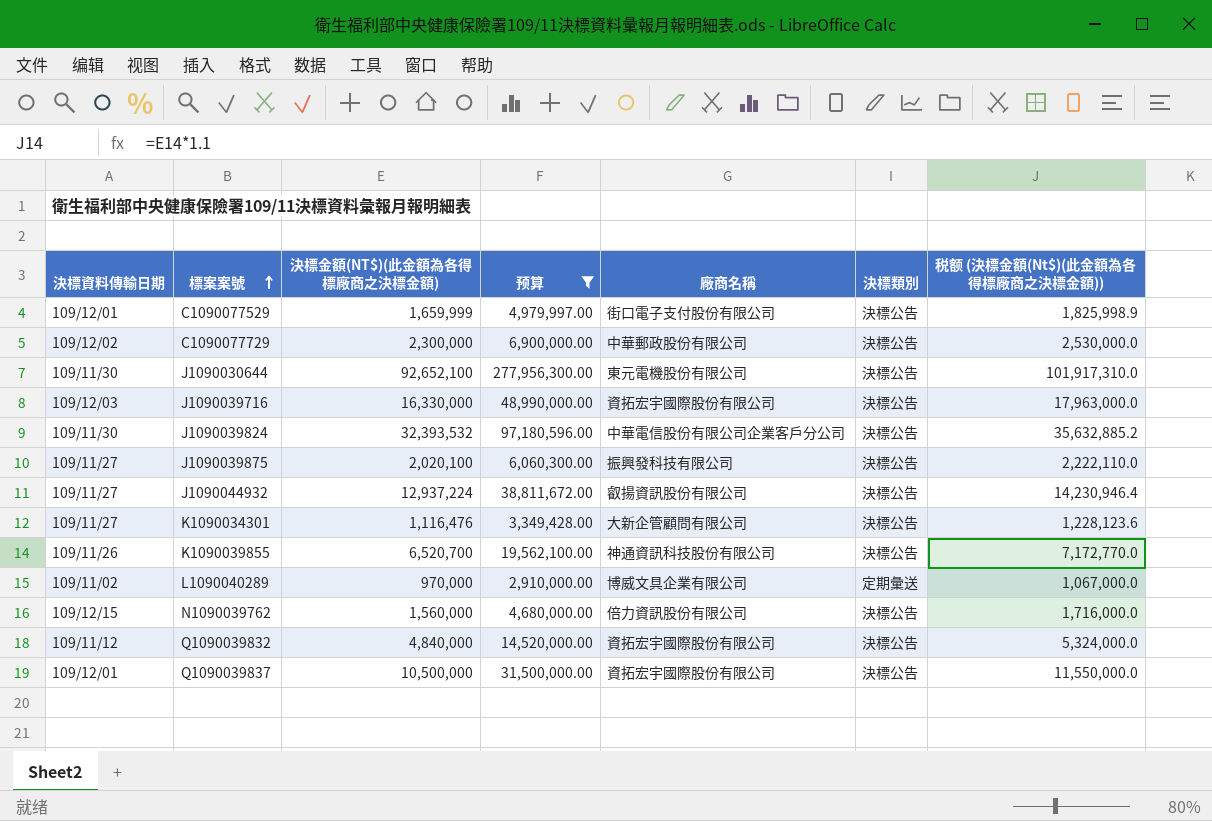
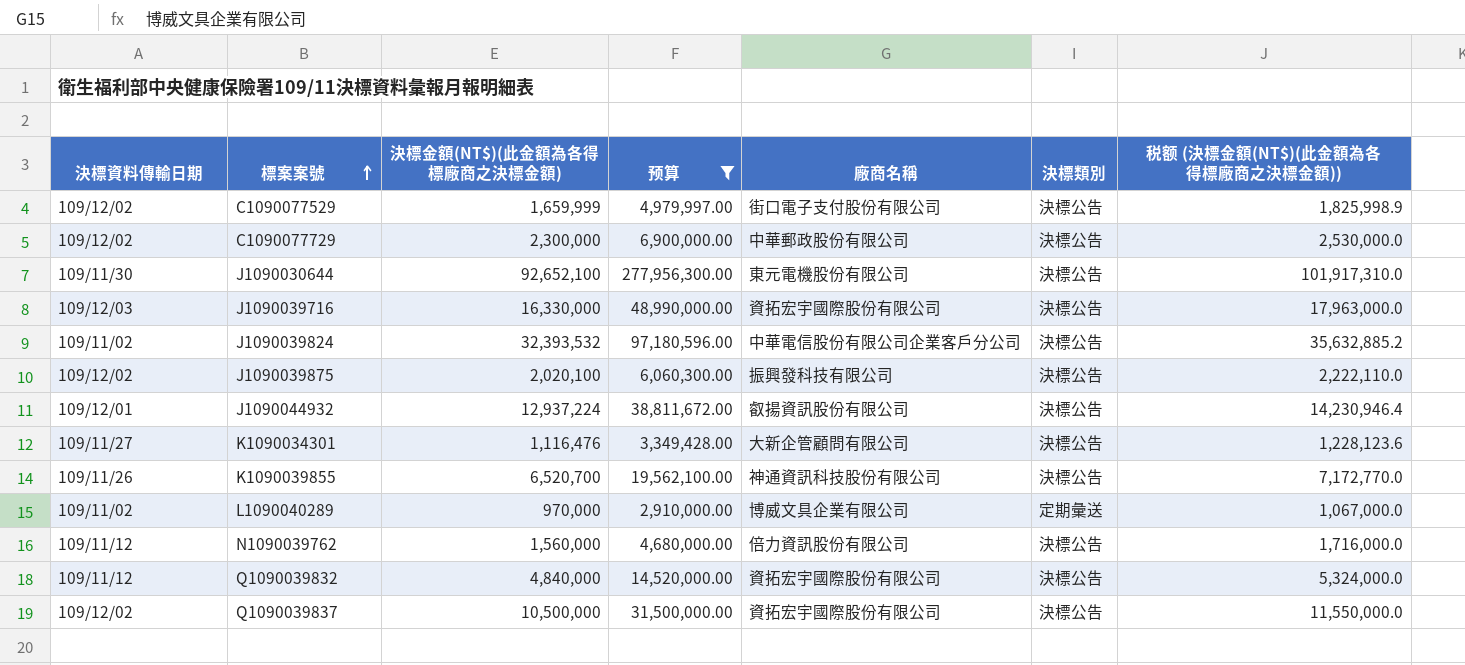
column name: 税额 (決標金額(Nt$)(此金額為各得標廠商之決標金額)) -> 税额 (決標金額(NT$)(此金額為各得標廠商之決標金額))
C1090077529 | 決標資料傳輸日期: 109/12/01 -> 109/12/02
J1090039824 | 決標資料傳輸日期: 109/11/30 -> 109/11/02
J1090039875 | 決標資料傳輸日期: 109/11/27 -> 109/12/02
J1090044932 | 決標資料傳輸日期: 109/11/27 -> 109/12/01
N1090039762 | 決標資料傳輸日期: 109/12/15 -> 109/11/12
Q1090039837 | 決標資料傳輸日期: 109/12/01 -> 109/12/02

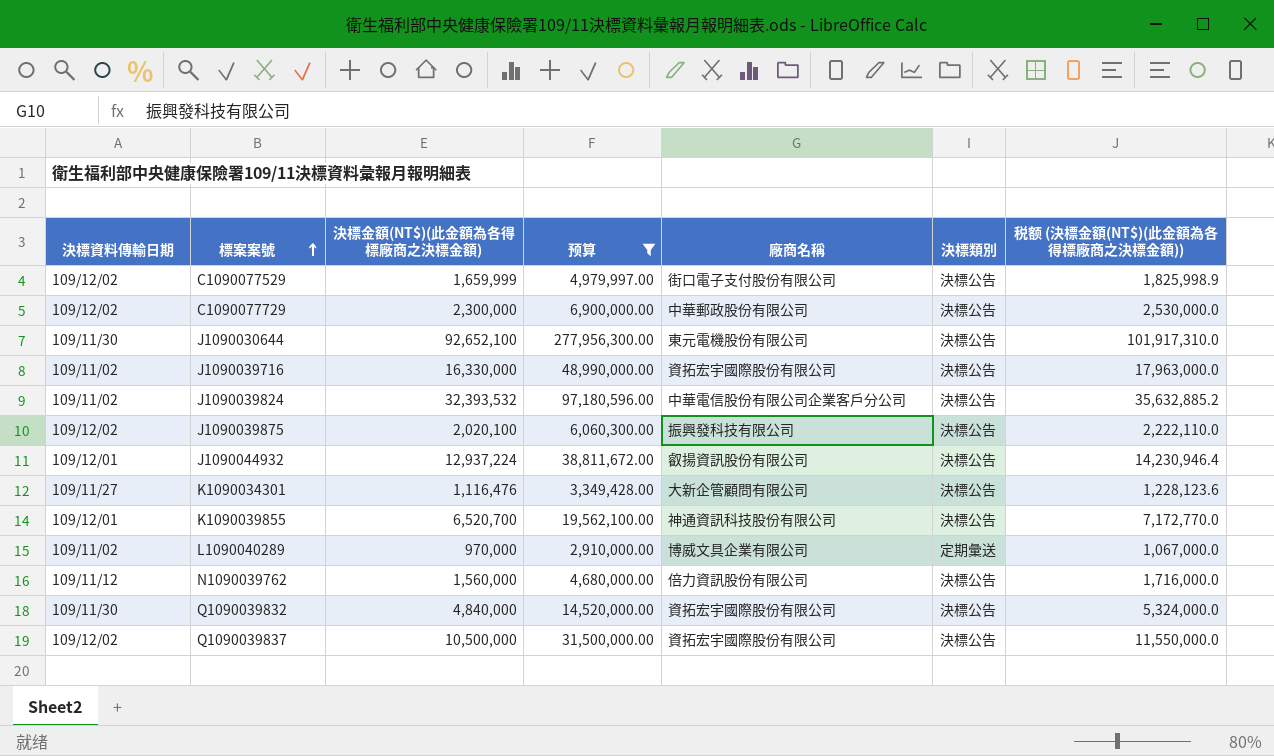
J1090039716 | 決標資料傳輸日期: 109/12/03 -> 109/11/02
K1090039855 | 決標資料傳輸日期: 109/11/26 -> 109/12/01
Q1090039832 | 決標資料傳輸日期: 109/11/12 -> 109/11/30

